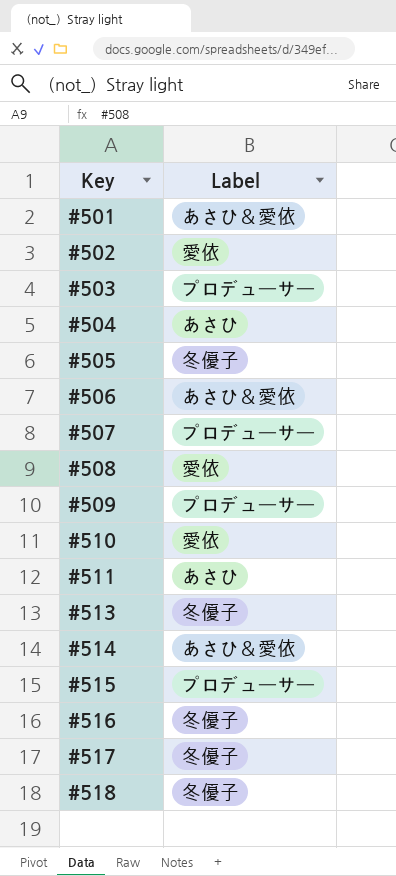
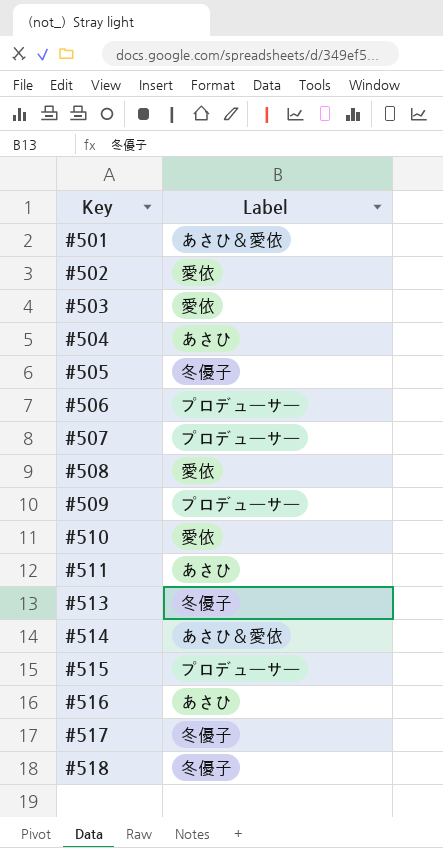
#503 | Label: プロデューサー -> 愛依
#506 | Label: あさひ＆愛依 -> プロデューサー
#516 | Label: 冬優子 -> あさひ

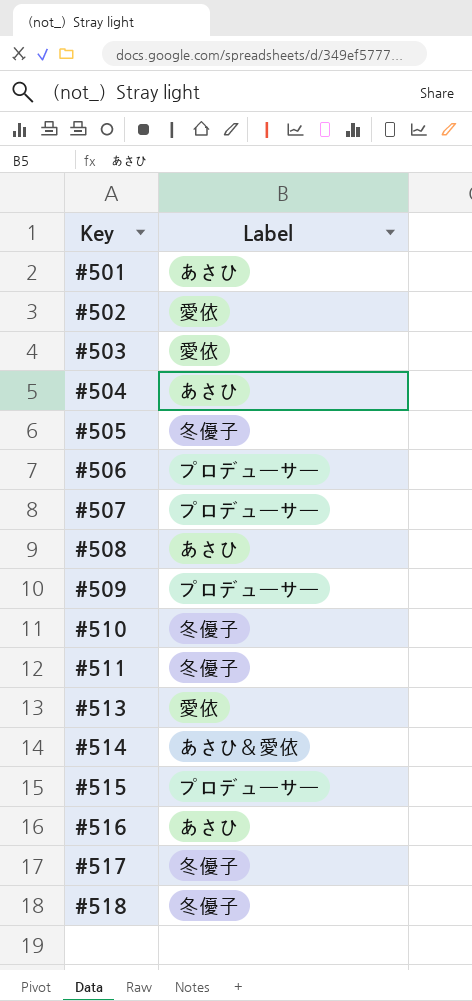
#501 | Label: あさひ＆愛依 -> あさひ
#508 | Label: 愛依 -> あさひ
#510 | Label: 愛依 -> 冬優子
#511 | Label: あさひ -> 冬優子
#513 | Label: 冬優子 -> 愛依

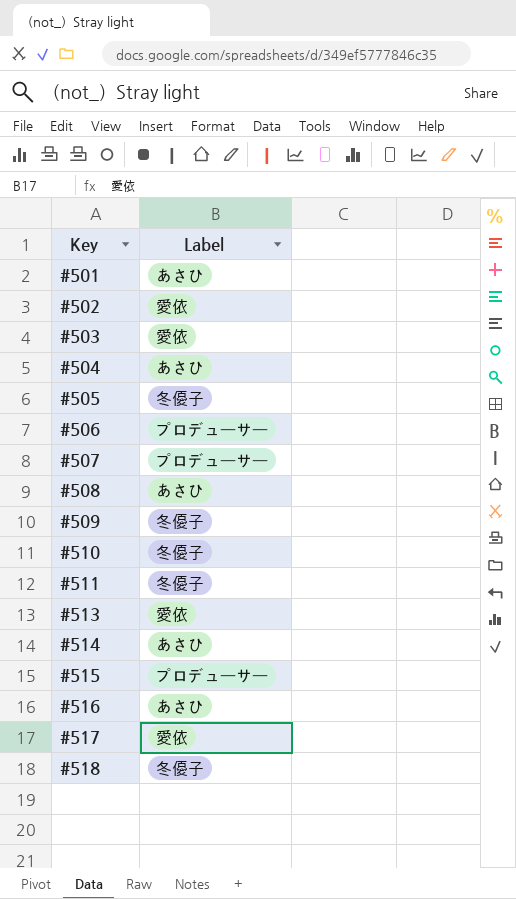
#509 | Label: プロデューサー -> 冬優子
#514 | Label: あさひ＆愛依 -> あさひ
#517 | Label: 冬優子 -> 愛依

